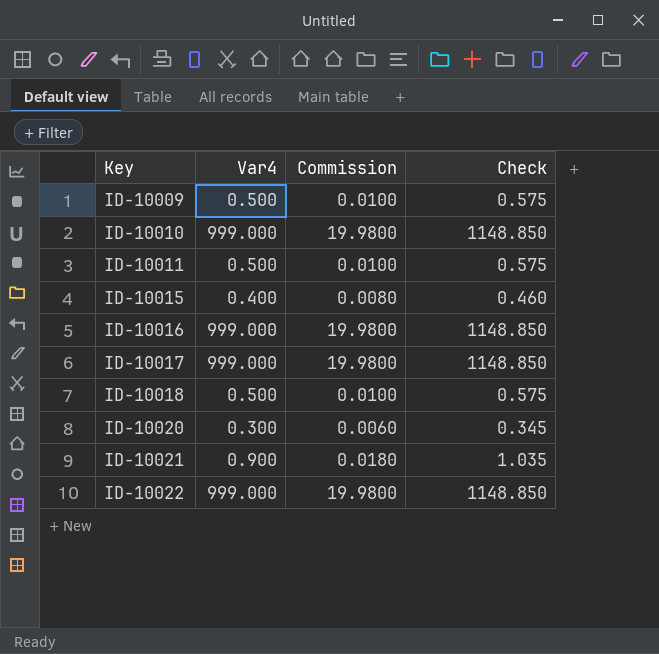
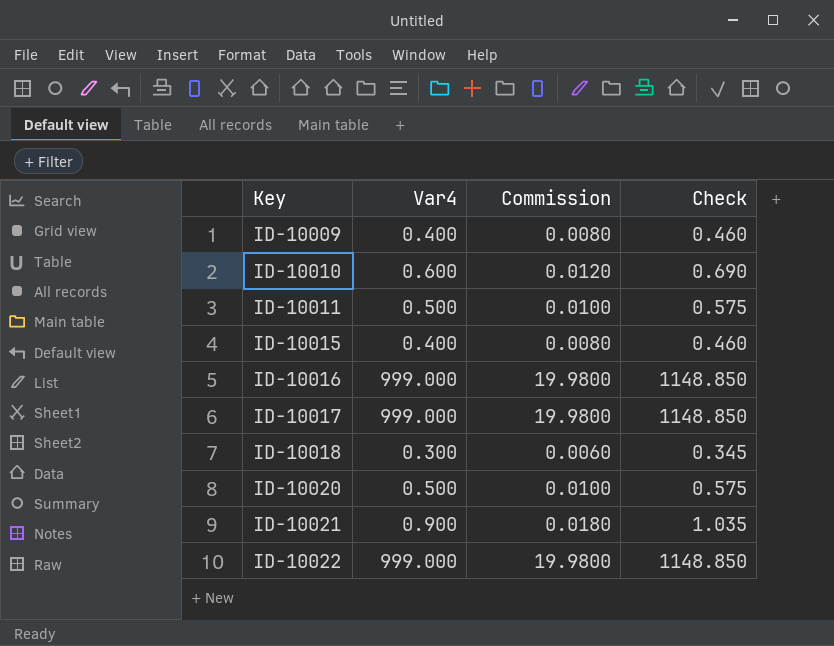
ID-10009 | Var4: 0.500 -> 0.400
ID-10009 | Commission: 0.0100 -> 0.0080
ID-10009 | Check: 0.575 -> 0.460
ID-10010 | Var4: 999.000 -> 0.600
ID-10010 | Commission: 19.9800 -> 0.0120
ID-10010 | Check: 1148.850 -> 0.690
ID-10018 | Var4: 0.500 -> 0.300
ID-10018 | Commission: 0.0100 -> 0.0060
ID-10018 | Check: 0.575 -> 0.345
ID-10020 | Var4: 0.300 -> 0.500
ID-10020 | Commission: 0.0060 -> 0.0100
ID-10020 | Check: 0.345 -> 0.575

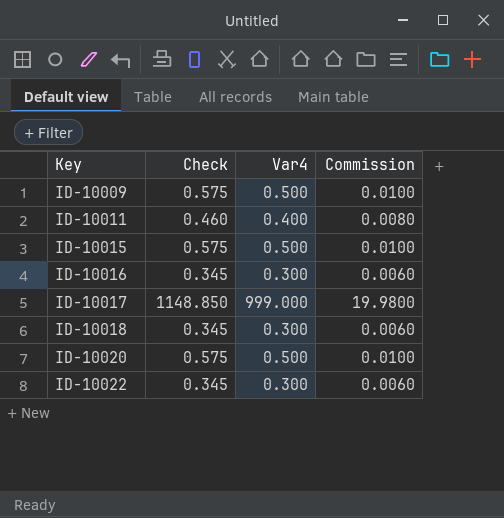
column Check | position: 4 -> 2
row ID-10010: 0.600 | 0.0120 | 0.690 -> none
row ID-10021: 0.900 | 0.0180 | 1.035 -> none
ID-10009 | Check: 0.460 -> 0.575
ID-10009 | Var4: 0.400 -> 0.500
ID-10009 | Commission: 0.0080 -> 0.0100
ID-10011 | Check: 0.575 -> 0.460
ID-10011 | Var4: 0.500 -> 0.400
ID-10011 | Commission: 0.0100 -> 0.0080
ID-10015 | Check: 0.460 -> 0.575
ID-10015 | Var4: 0.400 -> 0.500
ID-10015 | Commission: 0.0080 -> 0.0100
ID-10016 | Check: 1148.850 -> 0.345
ID-10016 | Var4: 999.000 -> 0.300
ID-10016 | Commission: 19.9800 -> 0.0060
ID-10022 | Check: 1148.850 -> 0.345
ID-10022 | Var4: 999.000 -> 0.300
ID-10022 | Commission: 19.9800 -> 0.0060

